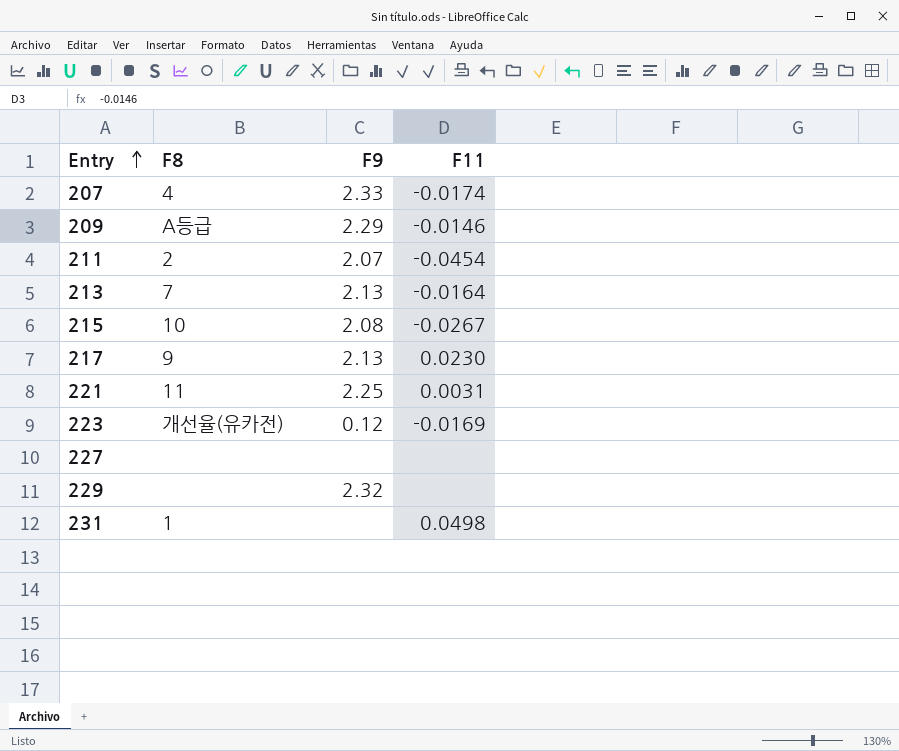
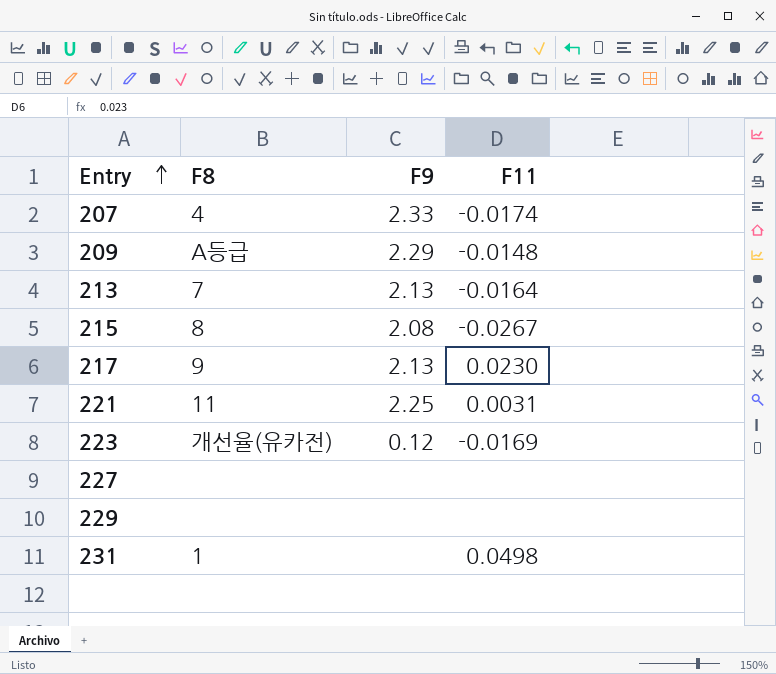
row 211: 2 | 2.07 | -0.0454 -> none
209 | F11: -0.0146 -> -0.0148
215 | F8: 10 -> 8
229 | F9: 2.32 -> none

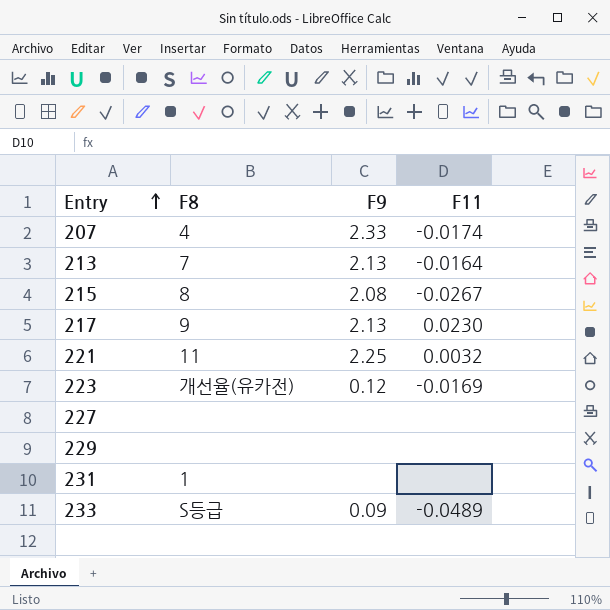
row 209: A등급 | 2.29 | -0.0148 -> none
221 | F11: 0.0031 -> 0.0032
231 | F11: 0.0498 -> none
row 233: none -> S등급 | 0.09 | -0.0489

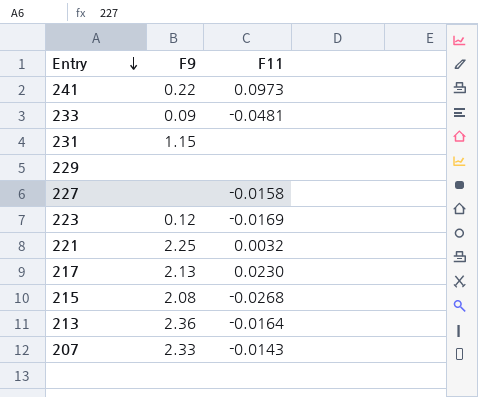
row order: Entry ascending -> Entry descending
column F8 | position: 2 -> none
row 241: none -> 0.22 | 0.0973
233 | F11: -0.0489 -> -0.0481
231 | F9: none -> 1.15
227 | F11: none -> -0.0158
215 | F11: -0.0267 -> -0.0268
213 | F9: 2.13 -> 2.36
207 | F11: -0.0174 -> -0.0143

